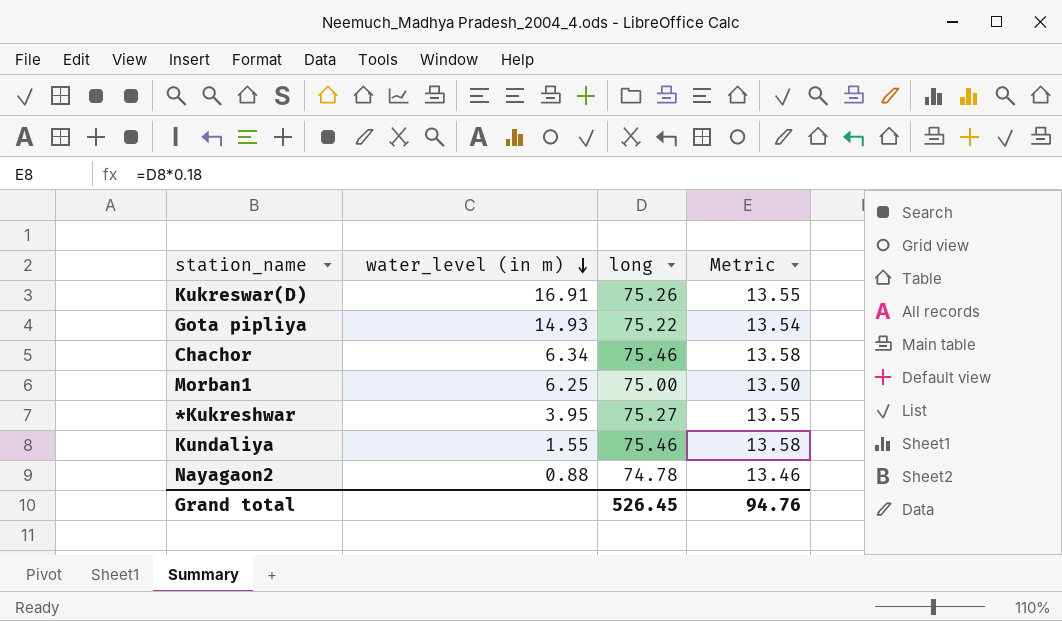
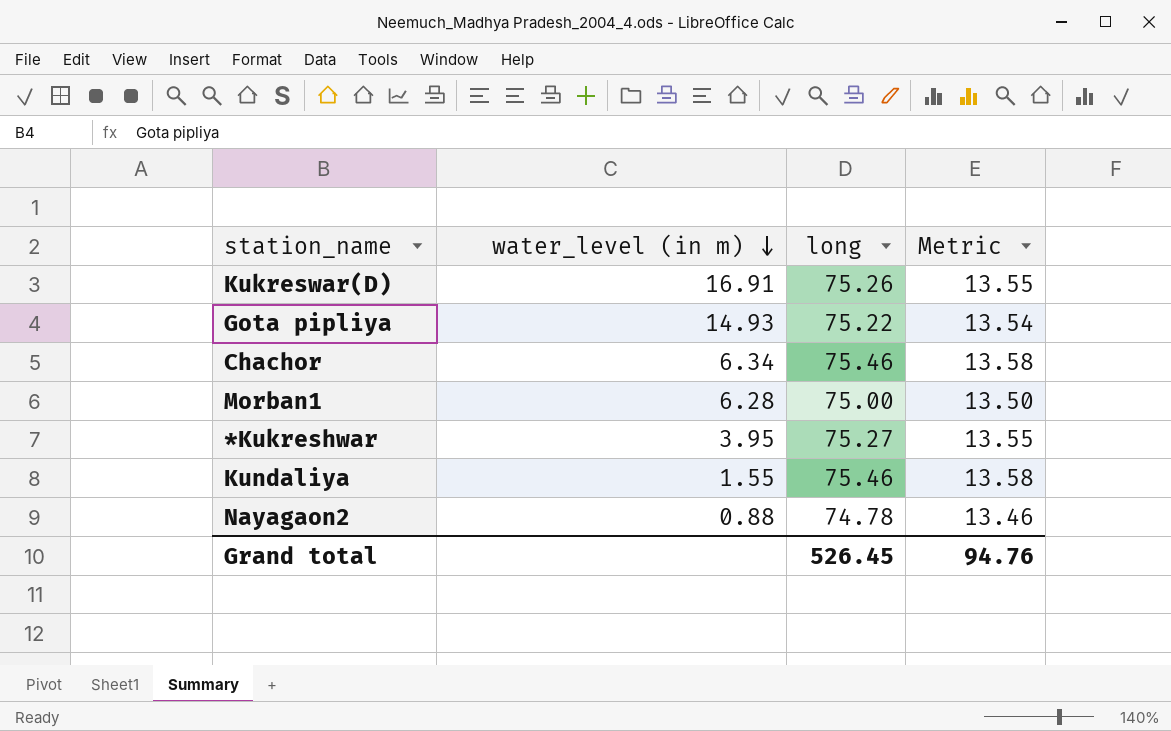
Morban1 | water_level (in m): 6.25 -> 6.28

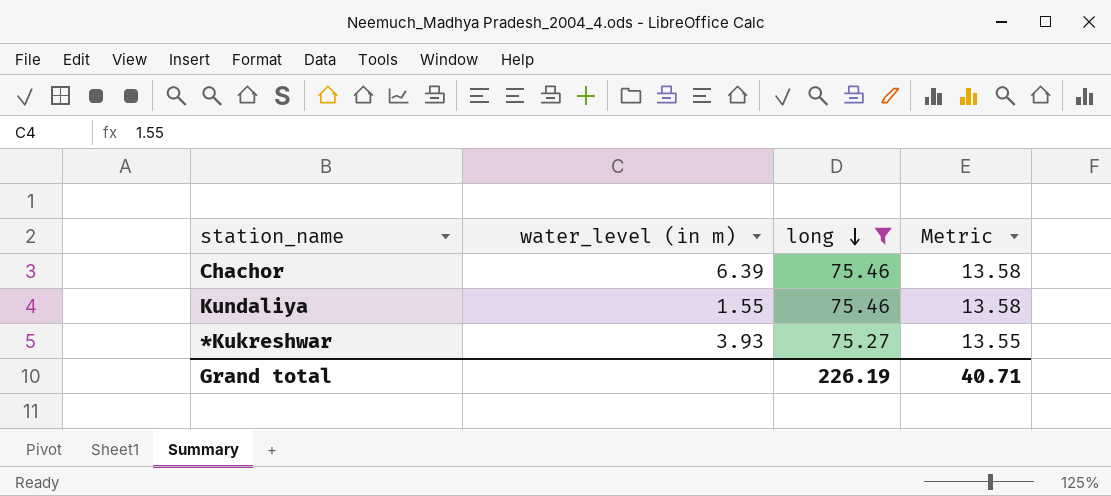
filter: none -> long >= 75.27
row order: water_level (in m) descending -> long descending
Chachor | water_level (in m): 6.34 -> 6.39
*Kukreshwar | water_level (in m): 3.95 -> 3.93
Grand total | long: 526.45 -> 226.19
Grand total | Metric: 94.76 -> 40.71

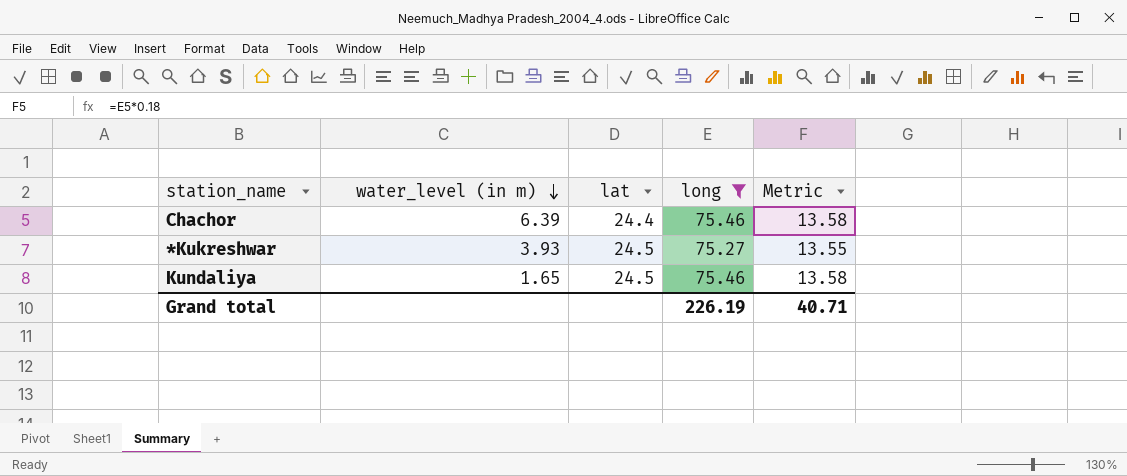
row order: long descending -> water_level (in m) descending
column lat | position: none -> 3
Kundaliya | water_level (in m): 1.55 -> 1.65

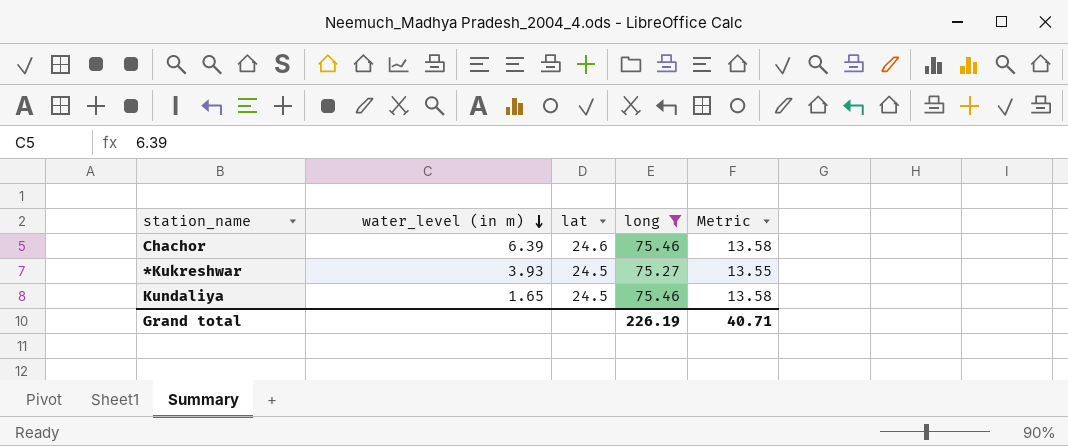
Chachor | lat: 24.4 -> 24.6

